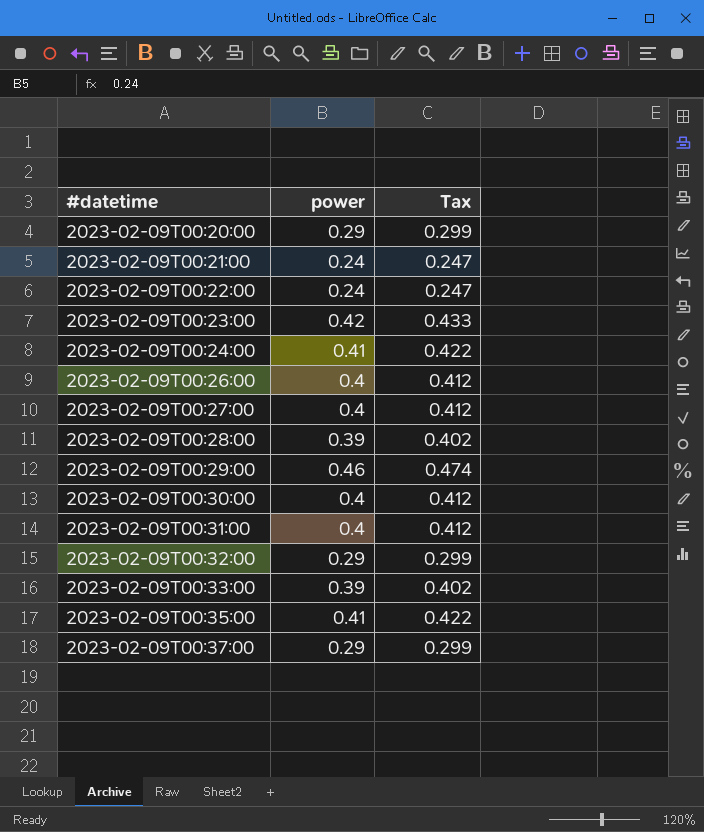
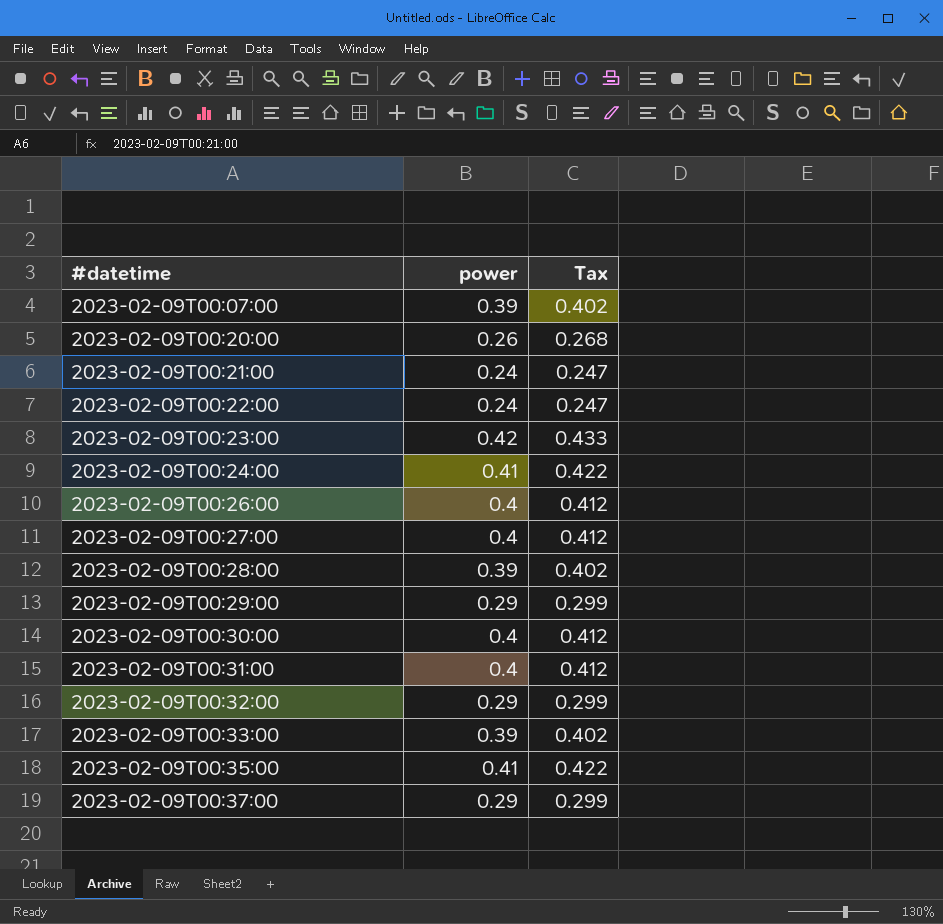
row 2023-02-09T00:07:00: none -> 0.39 | 0.402
2023-02-09T00:20:00 | power: 0.29 -> 0.26
2023-02-09T00:20:00 | Tax: 0.299 -> 0.268
2023-02-09T00:29:00 | power: 0.46 -> 0.29
2023-02-09T00:29:00 | Tax: 0.474 -> 0.299

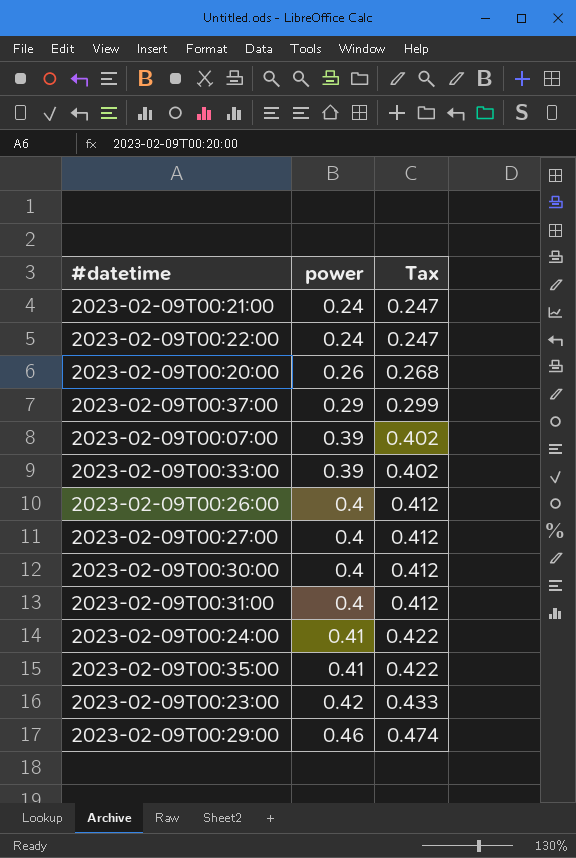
row order: #datetime ascending -> power ascending
row 2023-02-09T00:28:00: 0.39 | 0.402 -> none
row 2023-02-09T00:32:00: 0.29 | 0.299 -> none
2023-02-09T00:29:00 | power: 0.29 -> 0.46
2023-02-09T00:29:00 | Tax: 0.299 -> 0.474

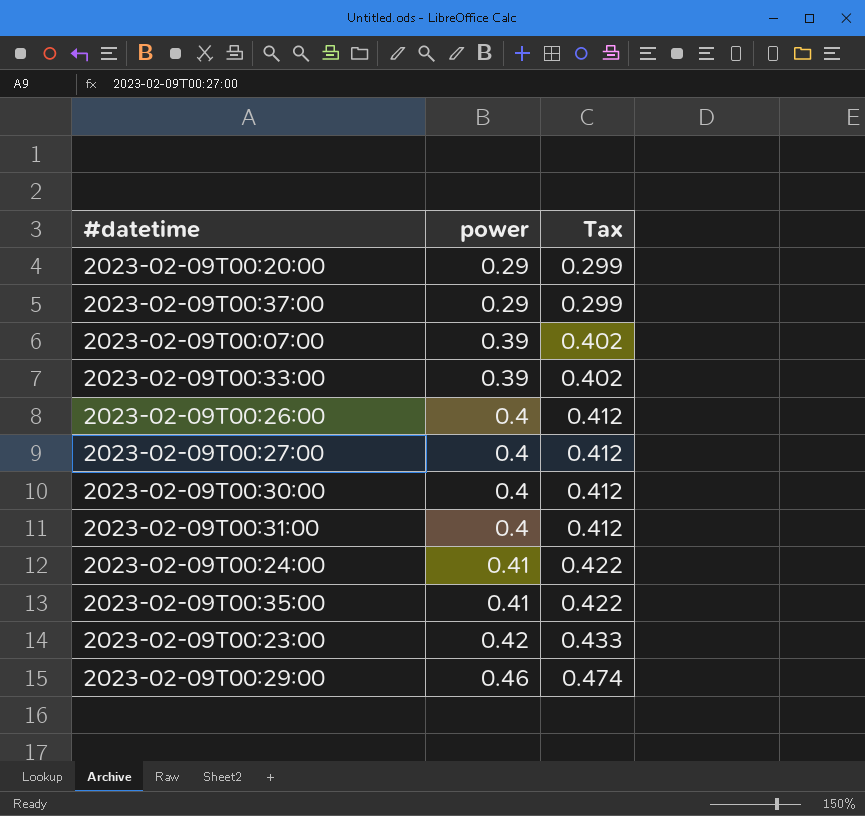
row 2023-02-09T00:21:00: 0.24 | 0.247 -> none
row 2023-02-09T00:22:00: 0.24 | 0.247 -> none
2023-02-09T00:20:00 | power: 0.26 -> 0.29
2023-02-09T00:20:00 | Tax: 0.268 -> 0.299

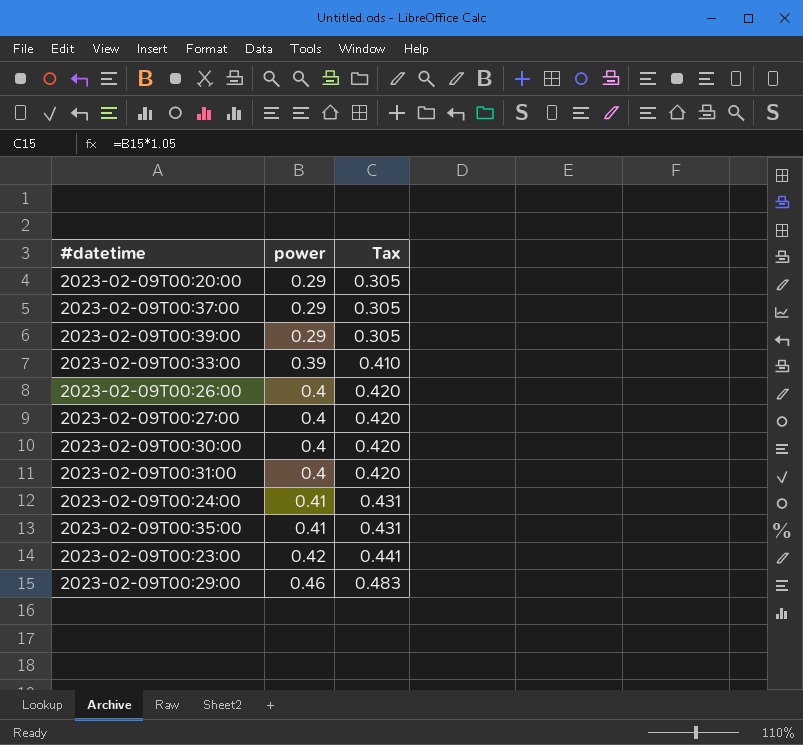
column Tax | formula: [power] * 1.03 -> [power] * 1.05
row 2023-02-09T00:07:00: 0.39 | 0.402 -> none
row 2023-02-09T00:39:00: none -> 0.29 | 0.305

